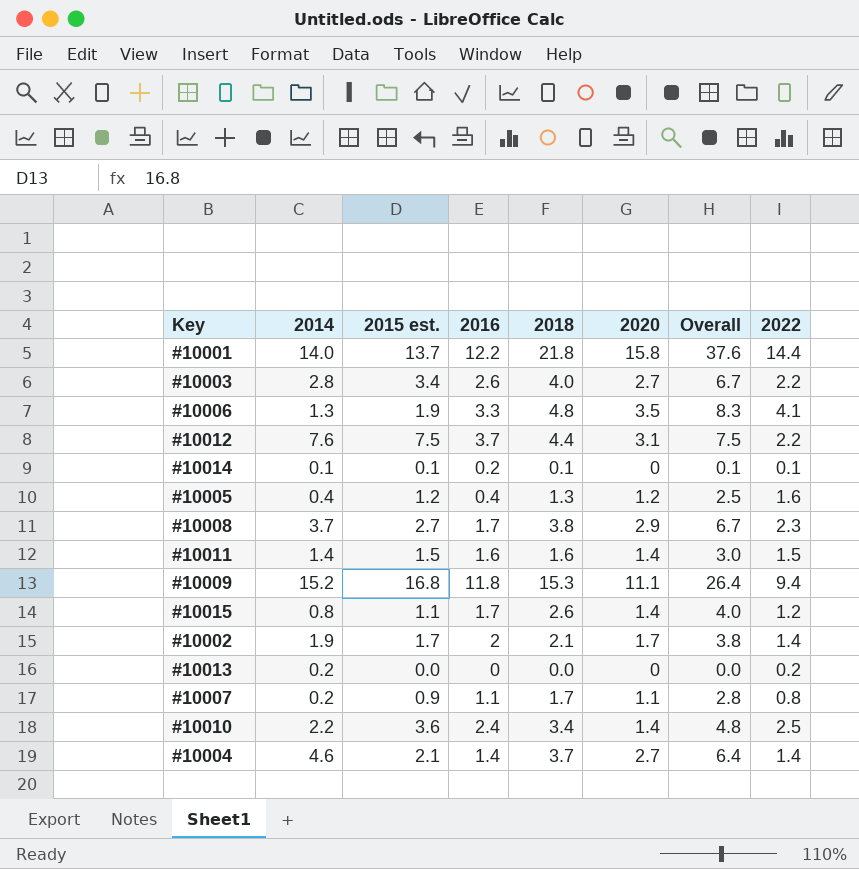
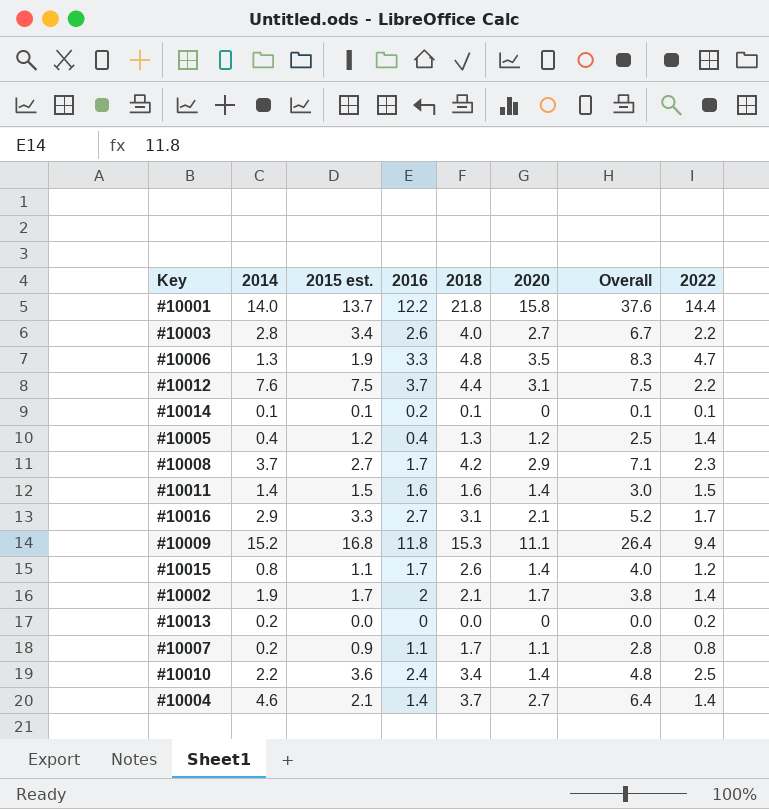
#10006 | 2022: 4.1 -> 4.7
#10005 | 2022: 1.6 -> 1.4
#10008 | 2018: 3.8 -> 4.2
#10008 | Overall: 6.7 -> 7.1
row #10016: none -> 2.9 | 3.3 | 2.7 | 3.1 | 2.1 | 5.2 | 1.7

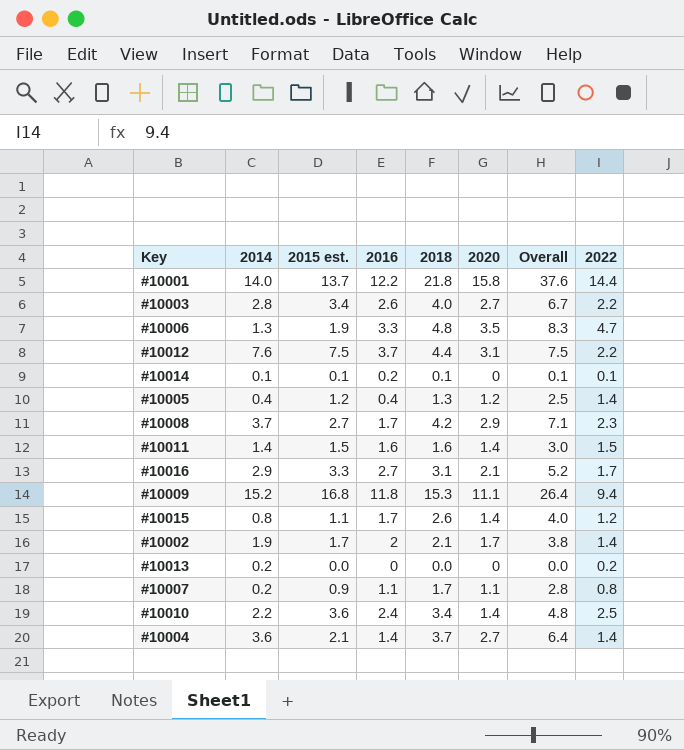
#10004 | 2014: 4.6 -> 3.6

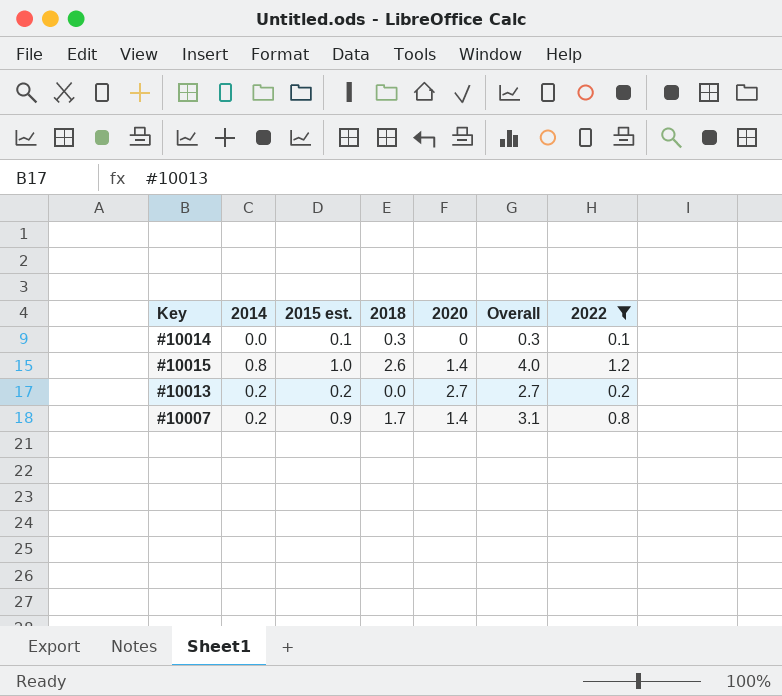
filter: none -> 2022 <= 1.2
column 2016 | position: 4 -> none
#10014 | 2014: 0.1 -> 0.0
#10014 | 2018: 0.1 -> 0.3
#10014 | Overall: 0.1 -> 0.3
#10015 | 2015 est.: 1.1 -> 1.0
#10013 | 2015 est.: 0.0 -> 0.2
#10013 | 2020: 0 -> 2.7
#10013 | Overall: 0.0 -> 2.7
#10007 | 2020: 1.1 -> 1.4
#10007 | Overall: 2.8 -> 3.1

